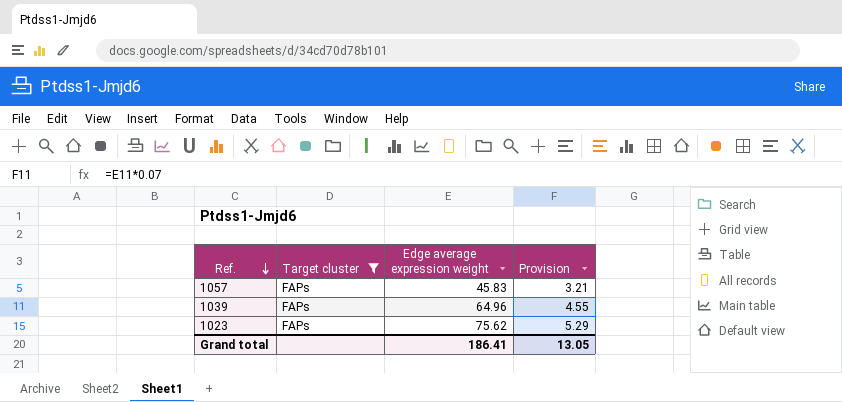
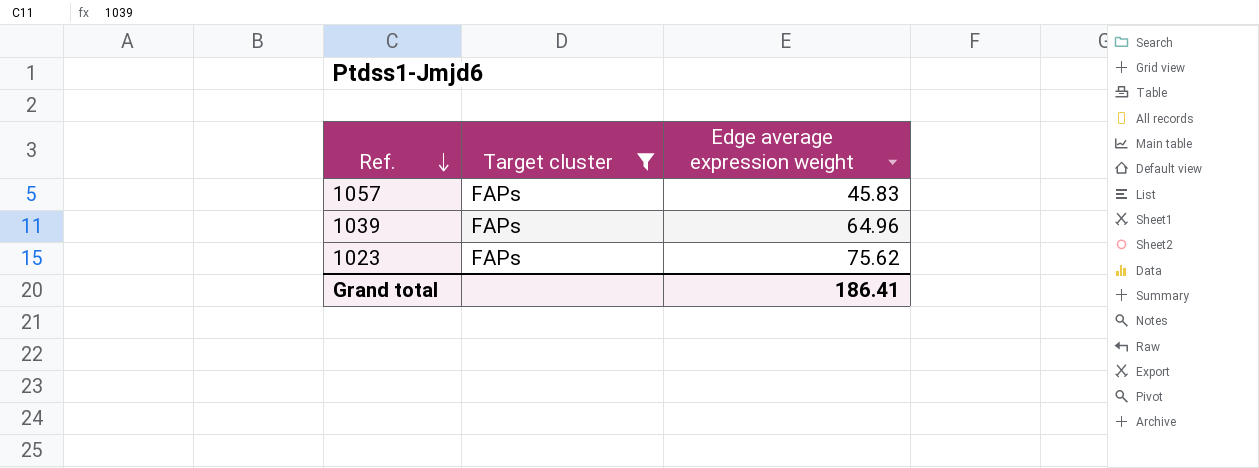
column Provision | formula: [Edge average expression weight] * 0.07 -> none

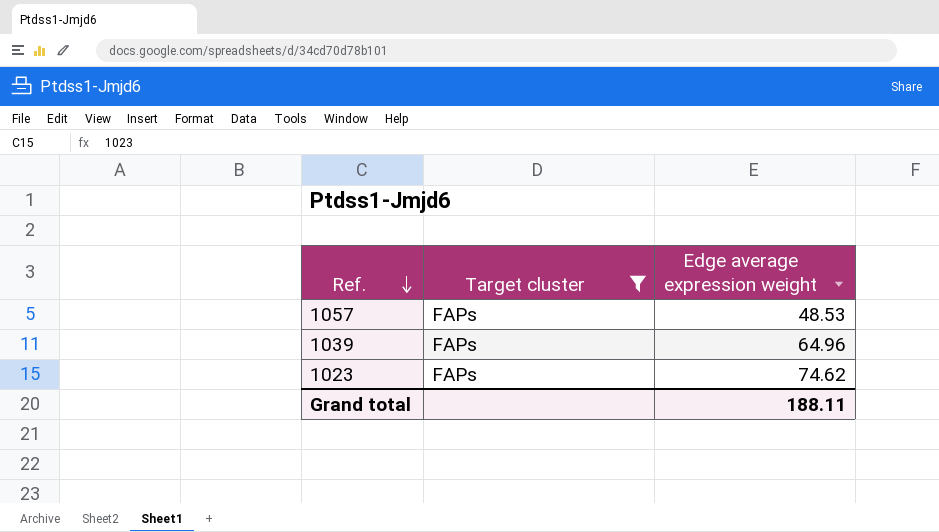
1057 | Edge average expression weight: 45.83 -> 48.53
1023 | Edge average expression weight: 75.62 -> 74.62
Grand total | Edge average expression weight: 186.41 -> 188.11

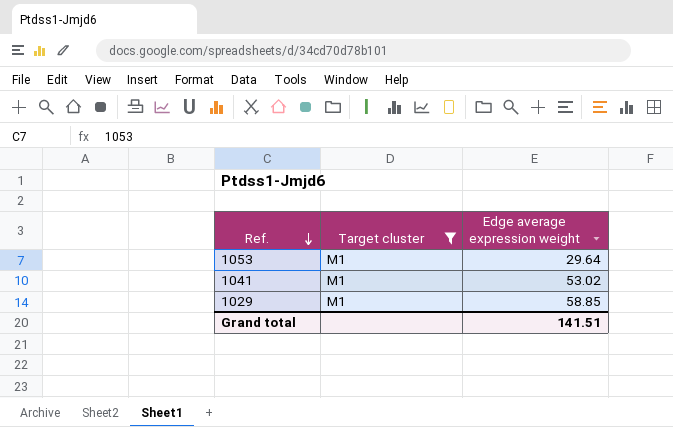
filter: Target cluster = FAPs -> Target cluster = M1
Grand total | Edge average expression weight: 188.11 -> 141.51

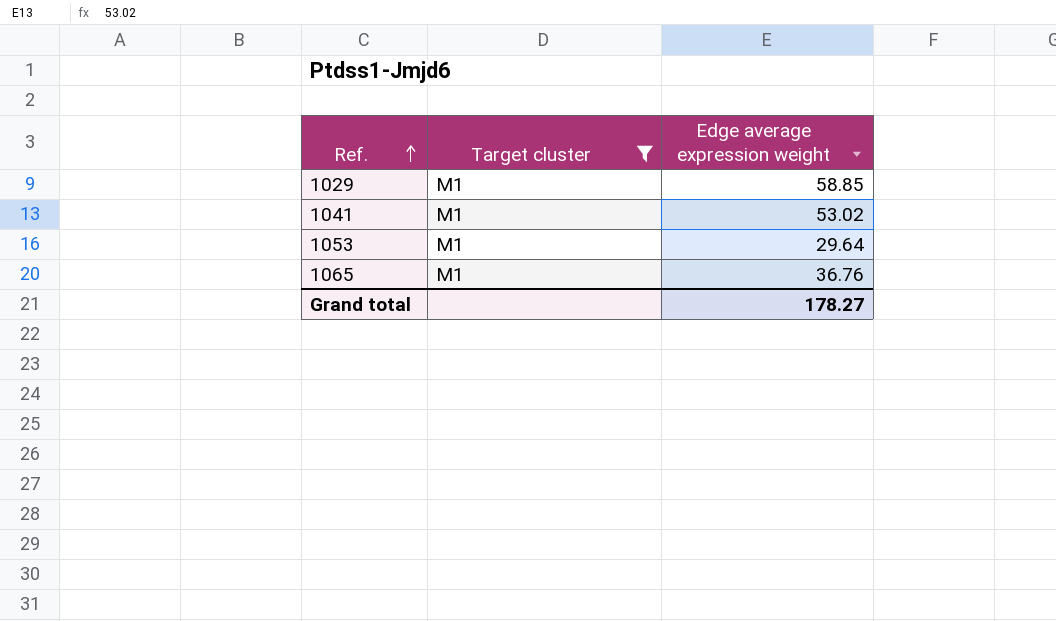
row order: Ref. descending -> Ref. ascending
row 1065: none -> M1 | 36.76
Grand total | Edge average expression weight: 141.51 -> 178.27

